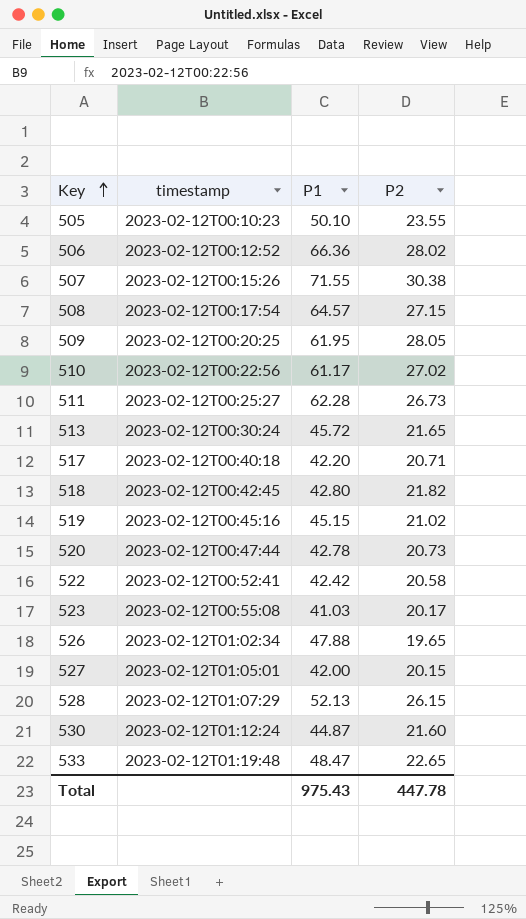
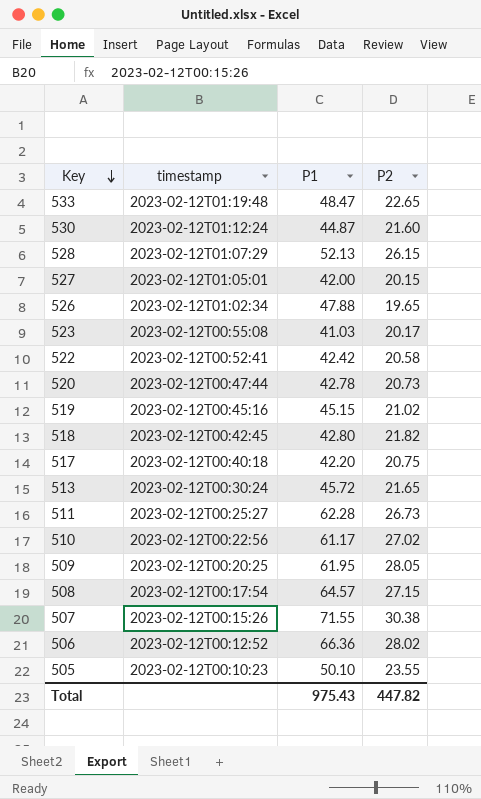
row order: Key ascending -> Key descending
517 | P2: 20.71 -> 20.75
Total | P2: 447.78 -> 447.82

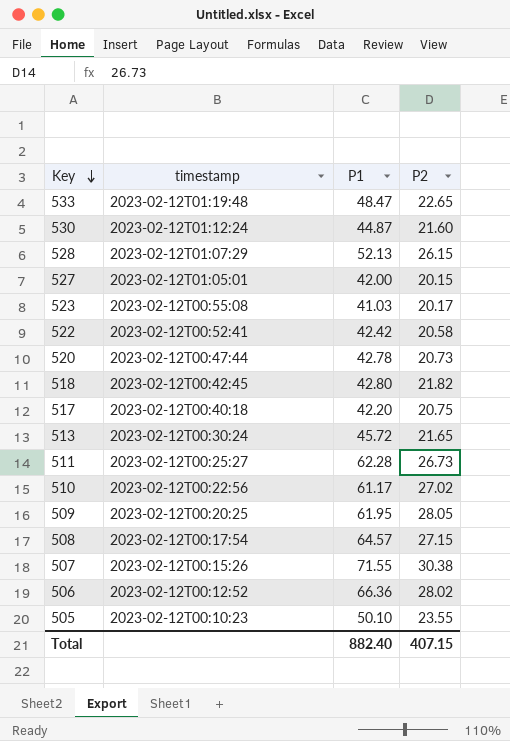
row 526: 2023-02-12T01:02:34 | 47.88 | 19.65 -> none
row 519: 2023-02-12T00:45:16 | 45.15 | 21.02 -> none
Total | P1: 975.43 -> 882.40
Total | P2: 447.82 -> 407.15

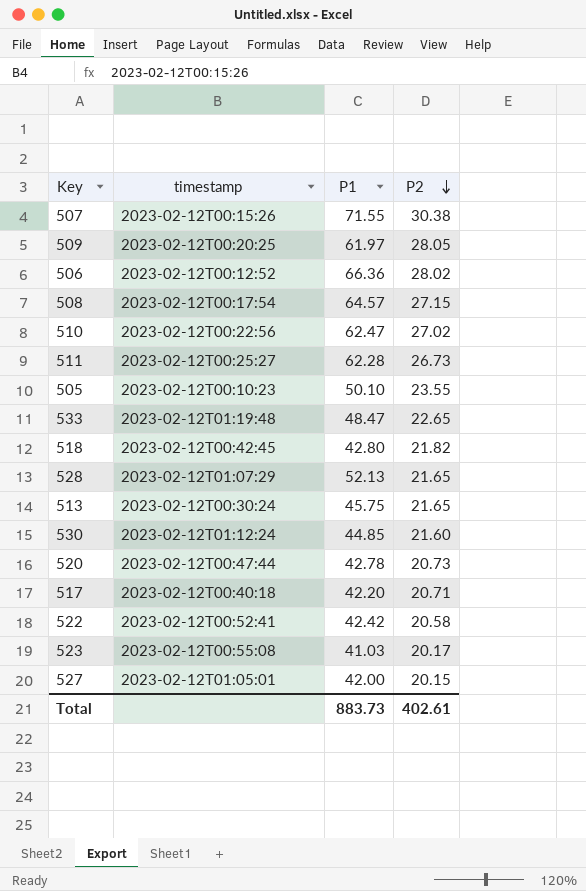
row order: Key descending -> P2 descending
509 | P1: 61.95 -> 61.97
510 | P1: 61.17 -> 62.47
528 | P2: 26.15 -> 21.65
513 | P1: 45.72 -> 45.75
530 | P1: 44.87 -> 44.85
517 | P2: 20.75 -> 20.71
Total | P1: 882.40 -> 883.73
Total | P2: 407.15 -> 402.61

